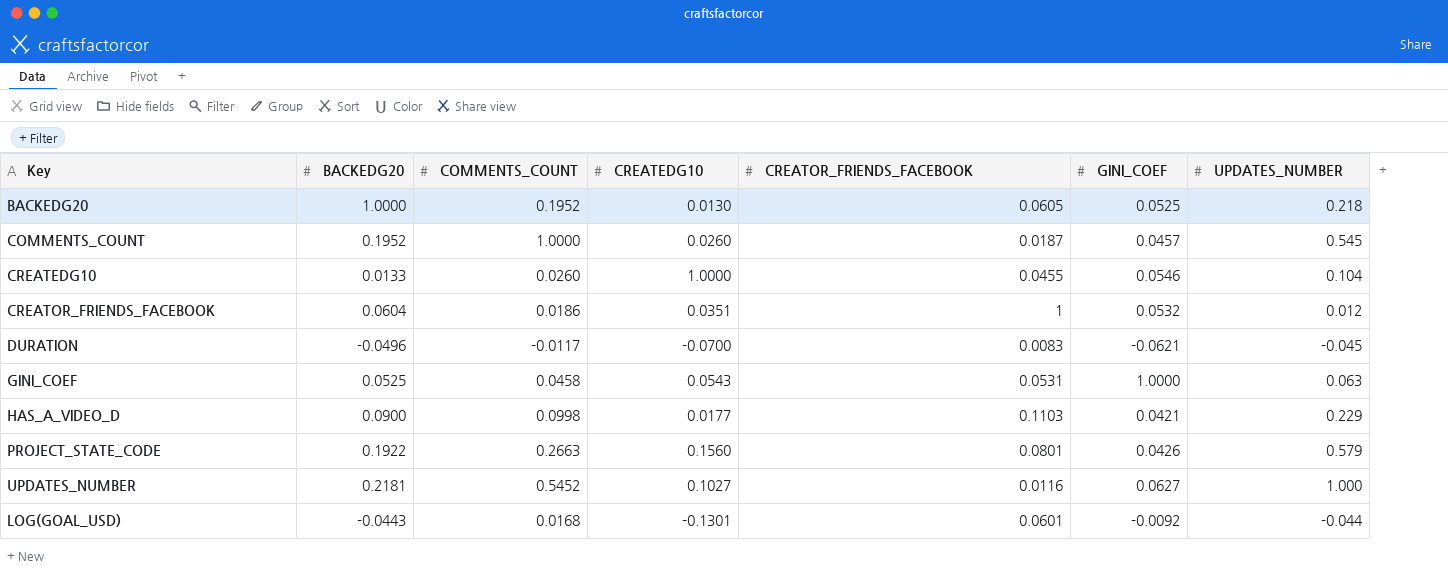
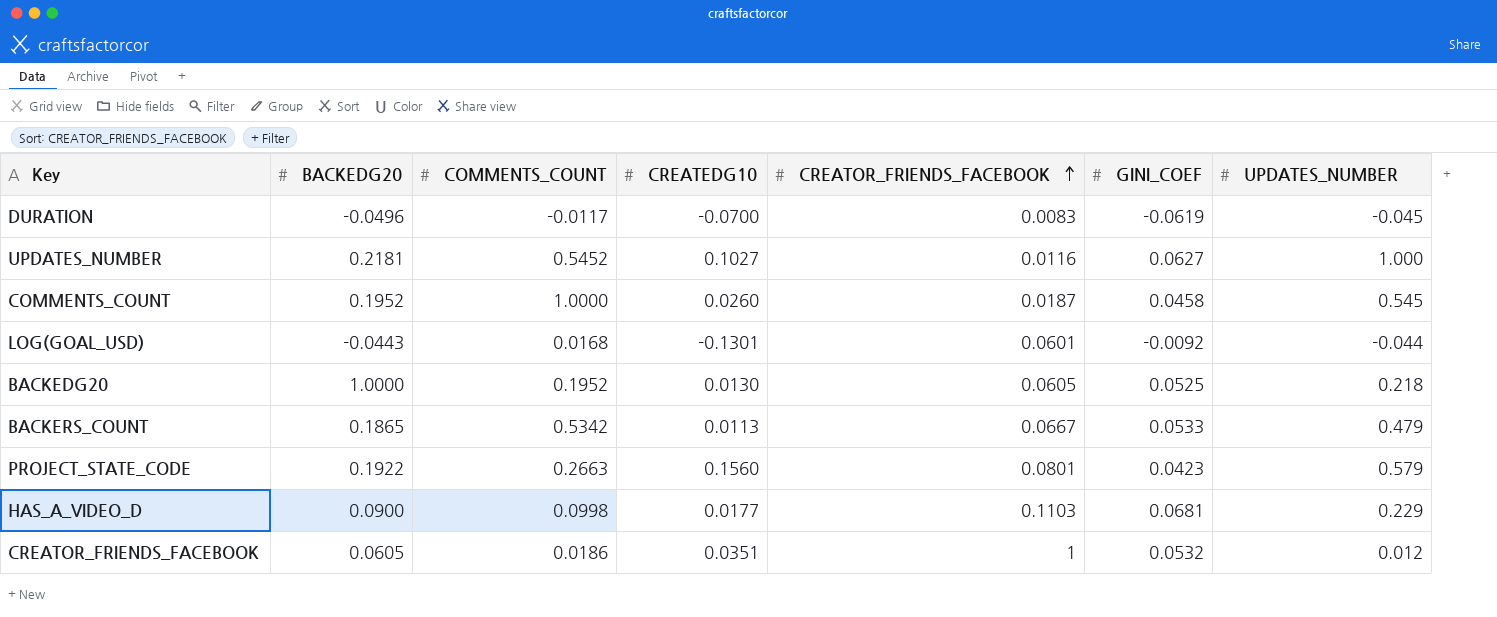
row order: none -> CREATOR_FRIENDS_FACEBOOK ascending
row CREATEDG10: 0.0133 | 0.0260 | 1.0000 | 0.0455 | 0.0546 | 0.104 -> none
row GINI_COEF: 0.0525 | 0.0458 | 0.0543 | 0.0531 | 1.0000 | 0.063 -> none
DURATION | GINI_COEF: -0.0621 -> -0.0619
COMMENTS_COUNT | GINI_COEF: 0.0457 -> 0.0458
row BACKERS_COUNT: none -> 0.1865 | 0.5342 | 0.0113 | 0.0667 | 0.0533 | 0.479
PROJECT_STATE_CODE | GINI_COEF: 0.0426 -> 0.0423
HAS_A_VIDEO_D | GINI_COEF: 0.0421 -> 0.0681
CREATOR_FRIENDS_FACEBOOK | BACKEDG20: 0.0604 -> 0.0605

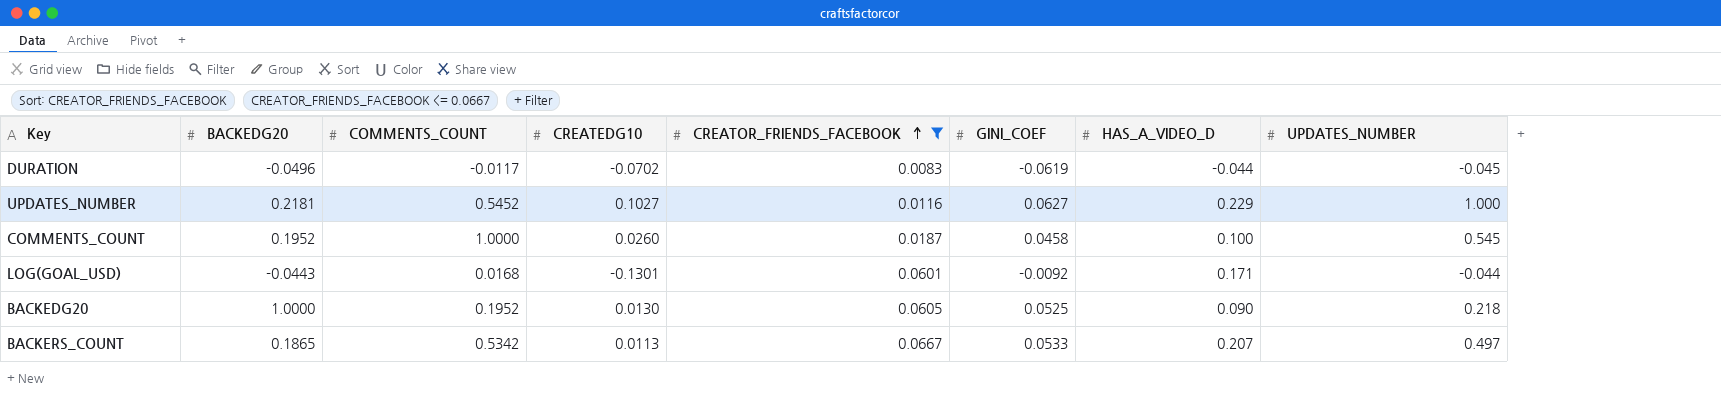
filter: none -> CREATOR_FRIENDS_FACEBOOK <= 0.0667
column HAS_A_VIDEO_D | position: none -> 7
DURATION | CREATEDG10: -0.0700 -> -0.0702
BACKERS_COUNT | UPDATES_NUMBER: 0.479 -> 0.497

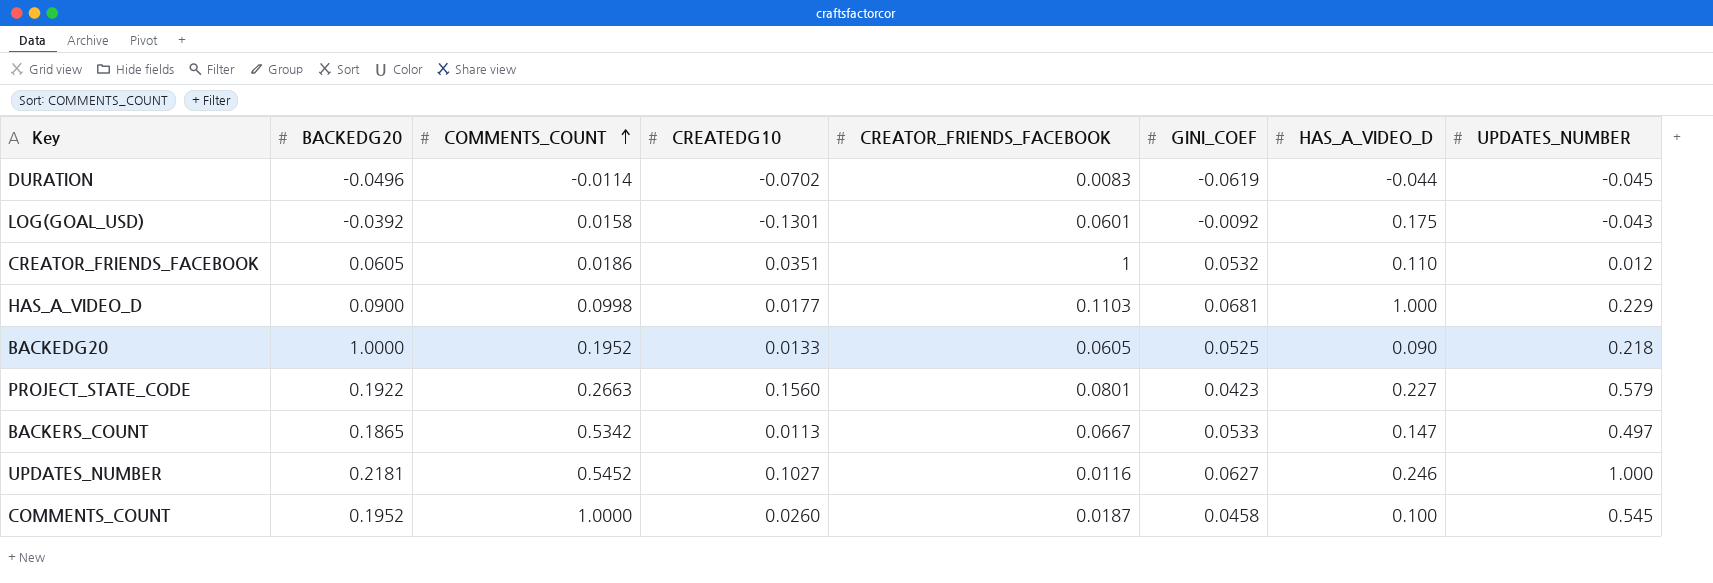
filter: CREATOR_FRIENDS_FACEBOOK <= 0.0667 -> none
row order: CREATOR_FRIENDS_FACEBOOK ascending -> COMMENTS_COUNT ascending
DURATION | COMMENTS_COUNT: -0.0117 -> -0.0114
LOG(GOAL_USD) | BACKEDG20: -0.0443 -> -0.0392
LOG(GOAL_USD) | COMMENTS_COUNT: 0.0168 -> 0.0158
LOG(GOAL_USD) | HAS_A_VIDEO_D: 0.171 -> 0.175
LOG(GOAL_USD) | UPDATES_NUMBER: -0.044 -> -0.043
BACKEDG20 | CREATEDG10: 0.0130 -> 0.0133
BACKERS_COUNT | HAS_A_VIDEO_D: 0.207 -> 0.147
UPDATES_NUMBER | HAS_A_VIDEO_D: 0.229 -> 0.246

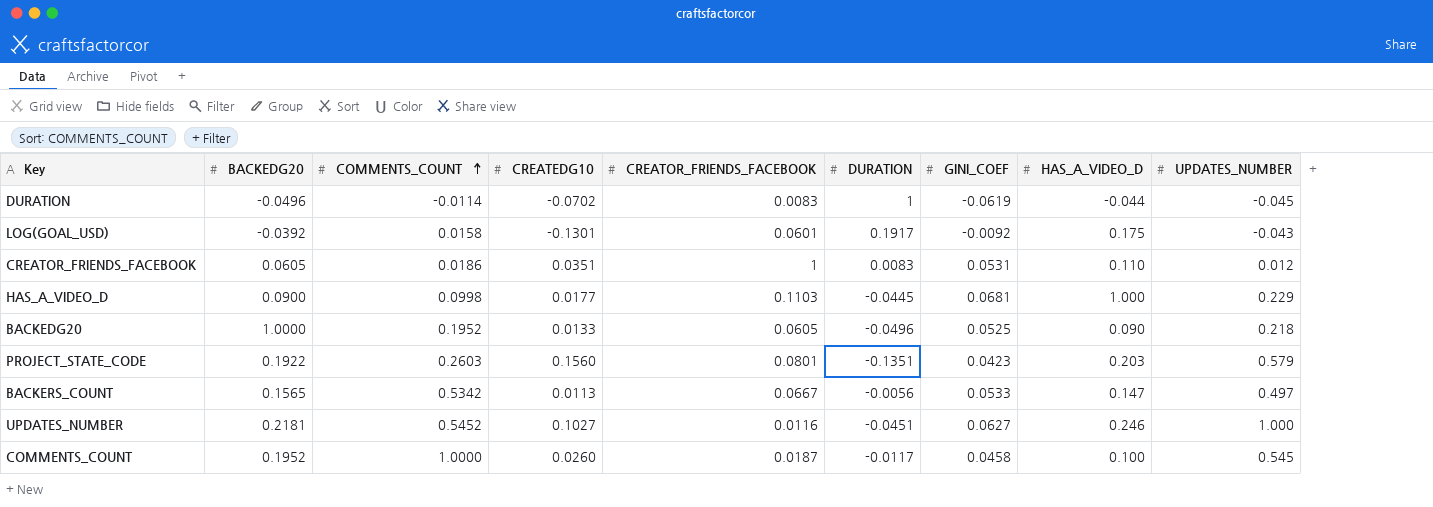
column DURATION | position: none -> 6
CREATOR_FRIENDS_FACEBOOK | GINI_COEF: 0.0532 -> 0.0531
PROJECT_STATE_CODE | COMMENTS_COUNT: 0.2663 -> 0.2603
PROJECT_STATE_CODE | HAS_A_VIDEO_D: 0.227 -> 0.203
BACKERS_COUNT | BACKEDG20: 0.1865 -> 0.1565

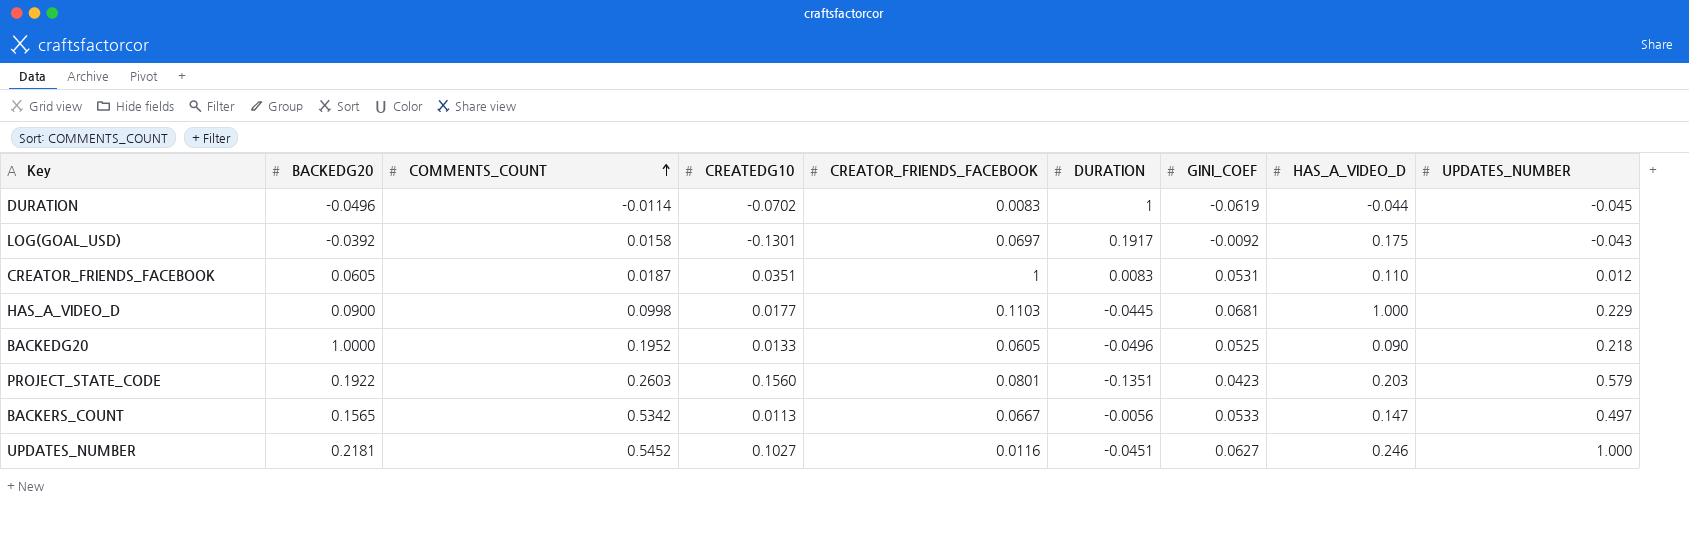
row COMMENTS_COUNT: 0.1952 | 1.0000 | 0.0260 | 0.0187 | -0.0117 | 0.0458 | 0.100 | 0.545 -> none
LOG(GOAL_USD) | CREATOR_FRIENDS_FACEBOOK: 0.0601 -> 0.0697
CREATOR_FRIENDS_FACEBOOK | COMMENTS_COUNT: 0.0186 -> 0.0187

